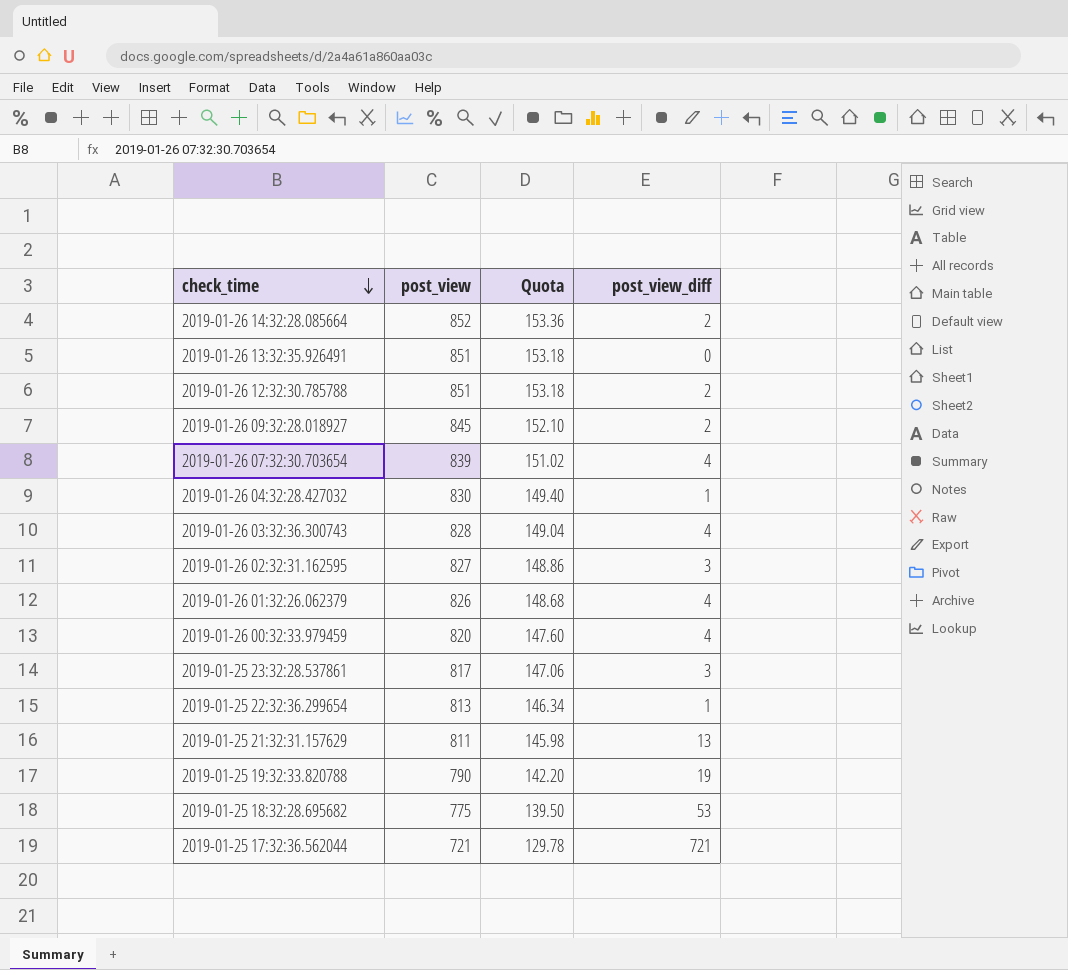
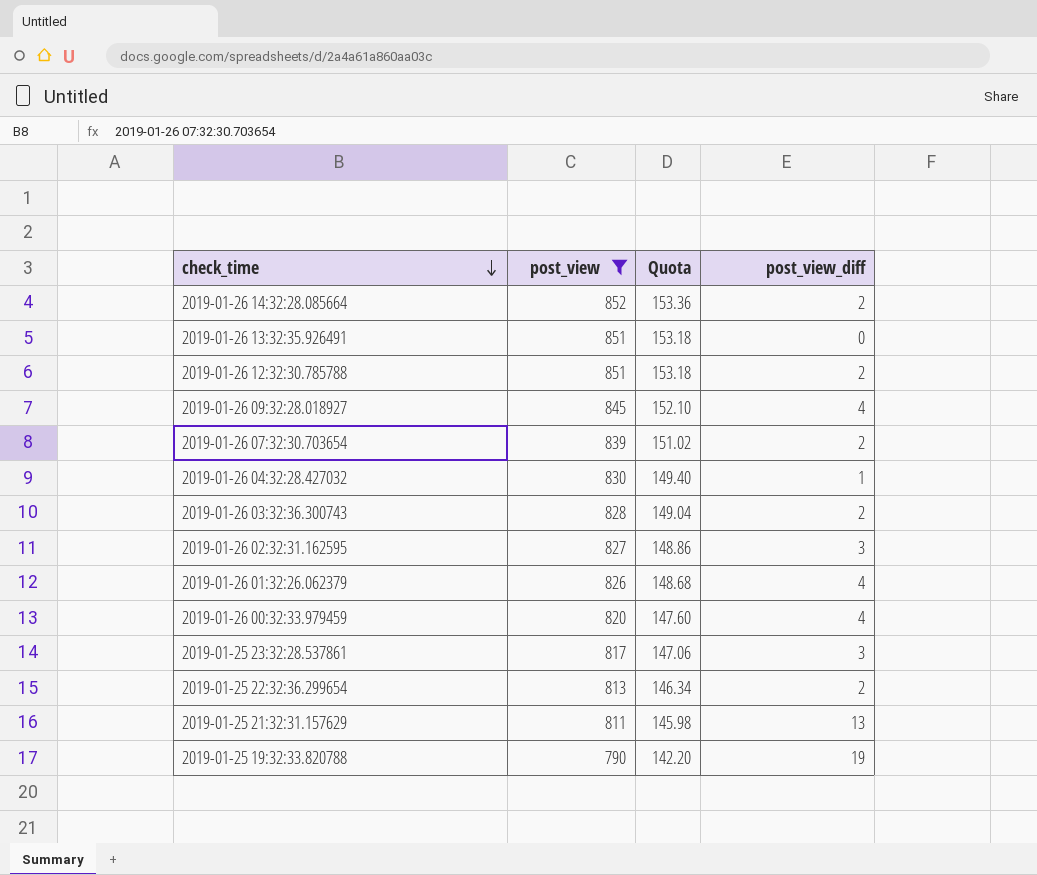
filter: none -> post_view >= 790
2019-01-26 09:32:28.018927 | post_view_diff: 2 -> 4
2019-01-26 07:32:30.703654 | post_view_diff: 4 -> 2
2019-01-26 03:32:36.300743 | post_view_diff: 4 -> 2
2019-01-25 22:32:36.299654 | post_view_diff: 1 -> 2

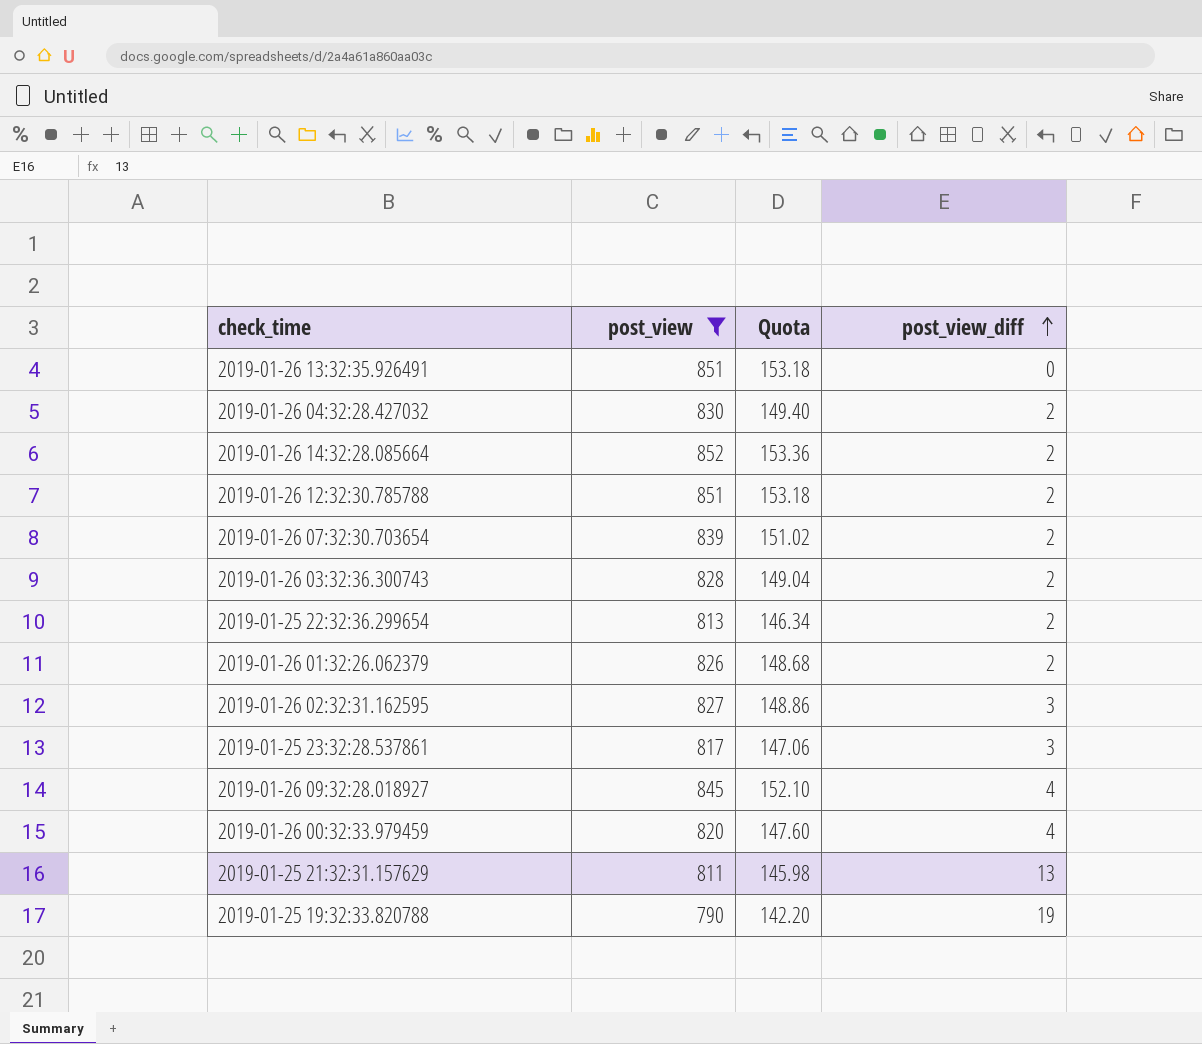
row order: check_time descending -> post_view_diff ascending
2019-01-26 04:32:28.427032 | post_view_diff: 1 -> 2
2019-01-26 01:32:26.062379 | post_view_diff: 4 -> 2

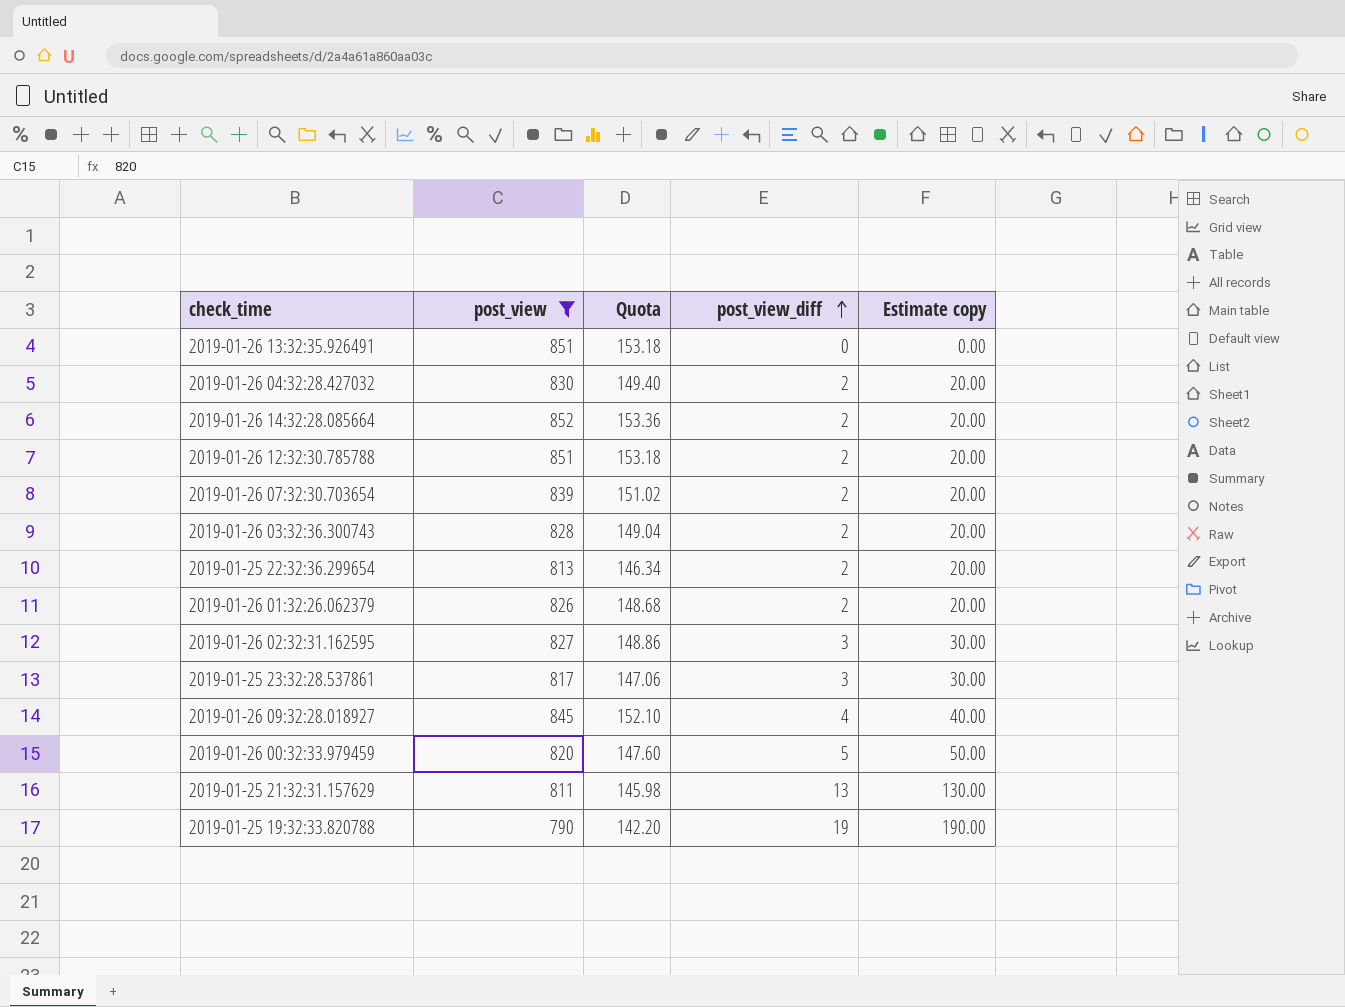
column Estimate copy | formula: none -> [post_view_diff] * 10
2019-01-26 00:32:33.979459 | post_view_diff: 4 -> 5

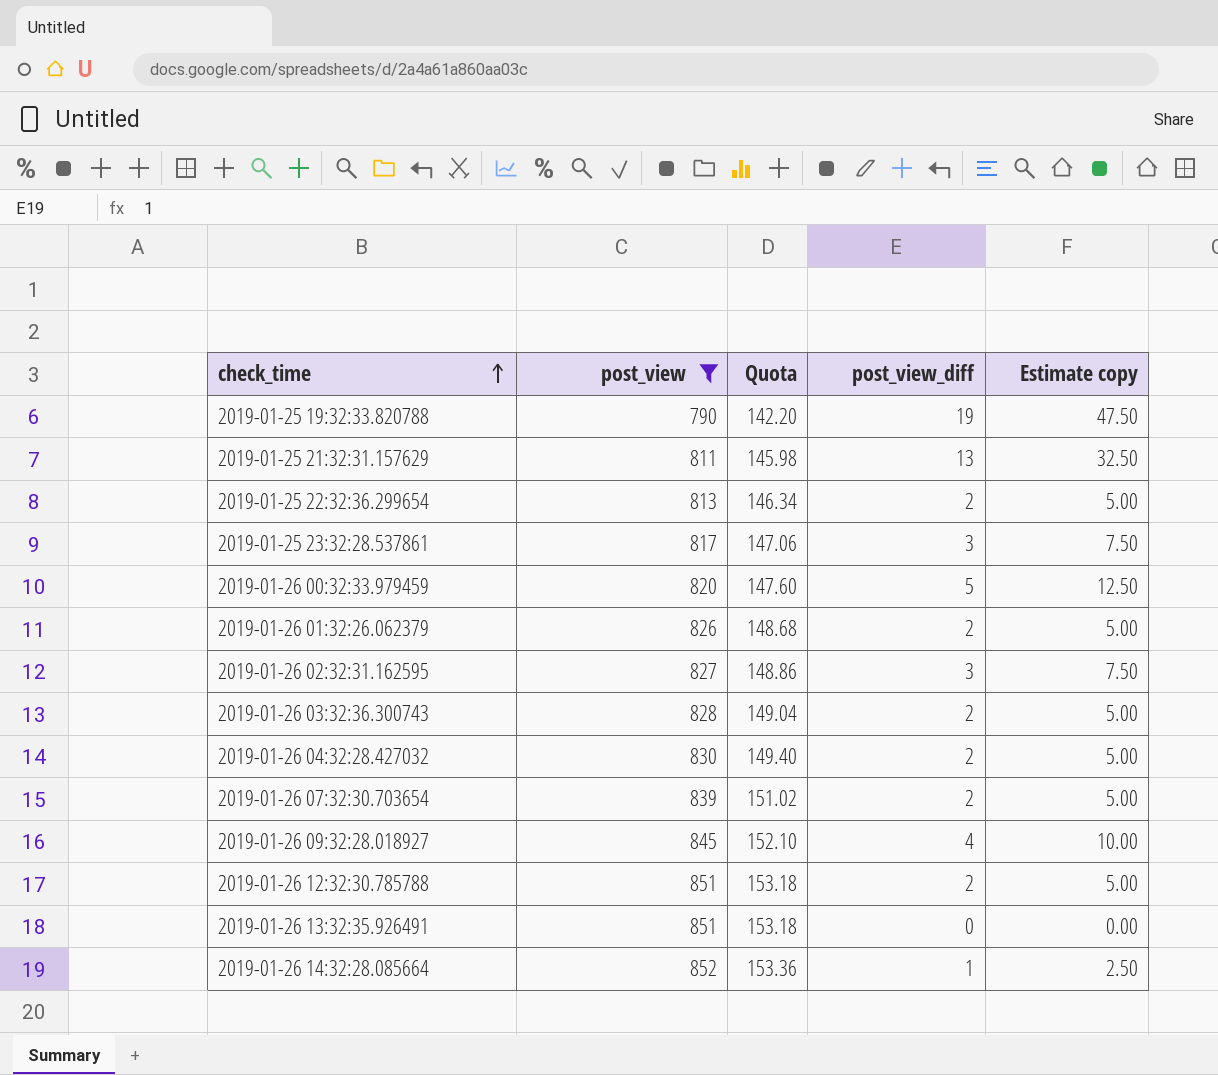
row order: post_view_diff ascending -> check_time ascending
column Estimate copy | formula: [post_view_diff] * 10 -> [post_view_diff] * 2.5
2019-01-26 14:32:28.085664 | post_view_diff: 2 -> 1

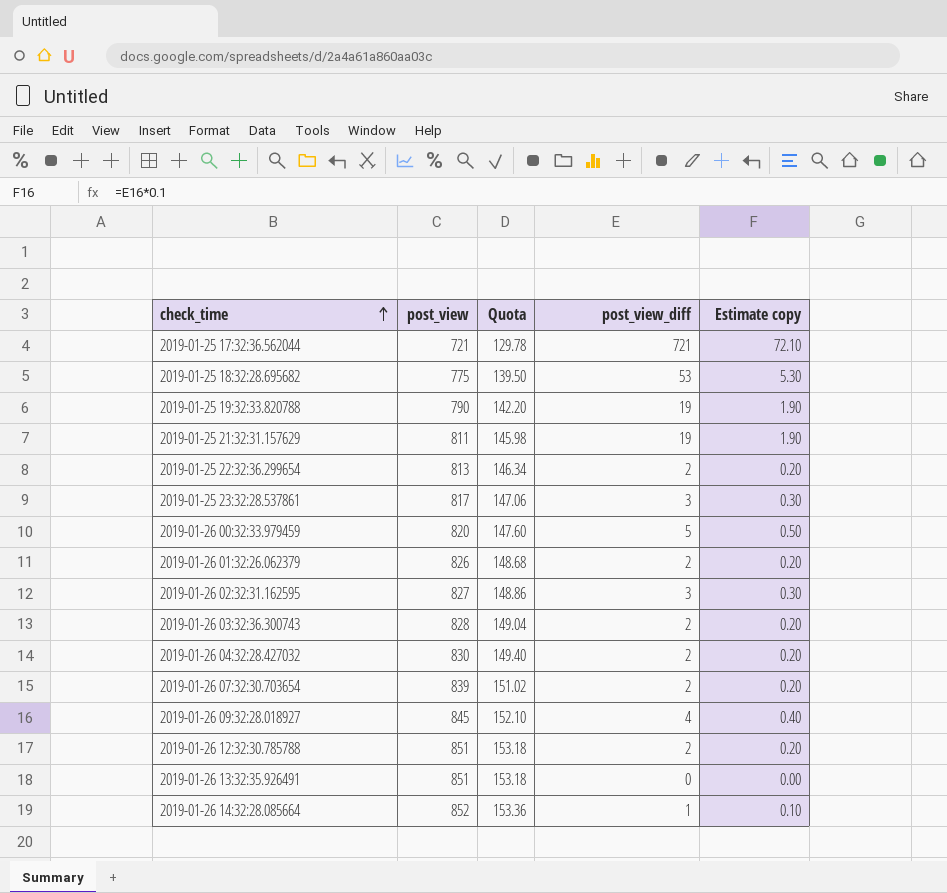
filter: post_view >= 790 -> none
column Estimate copy | formula: [post_view_diff] * 2.5 -> [post_view_diff] * 0.1
2019-01-25 21:32:31.157629 | post_view_diff: 13 -> 19

